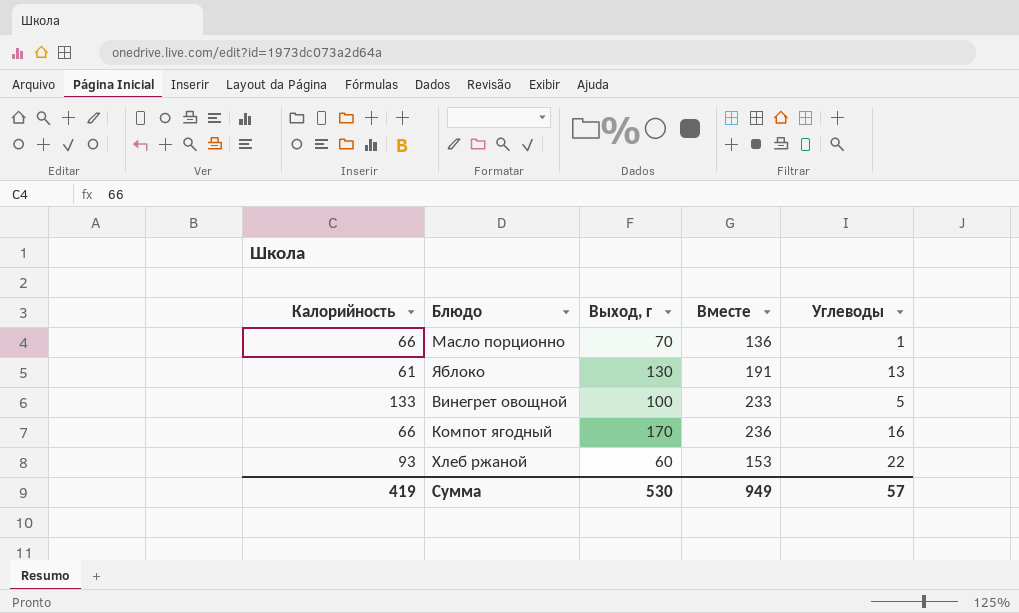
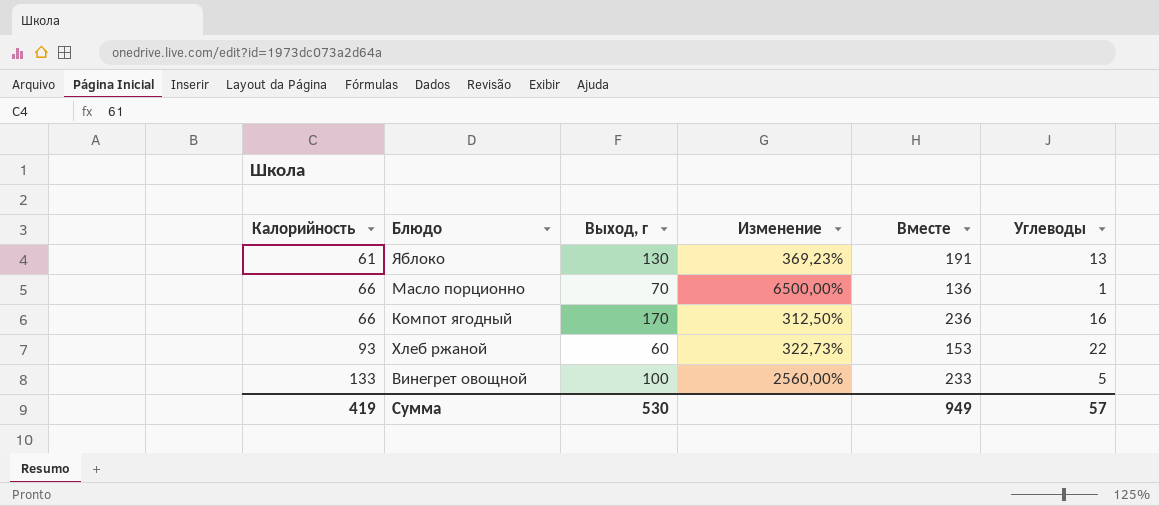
row order: none -> Калорийность ascending
column Изменение | formula: none -> ([Калорийность] - [Углеводы]) / [Углеводы]

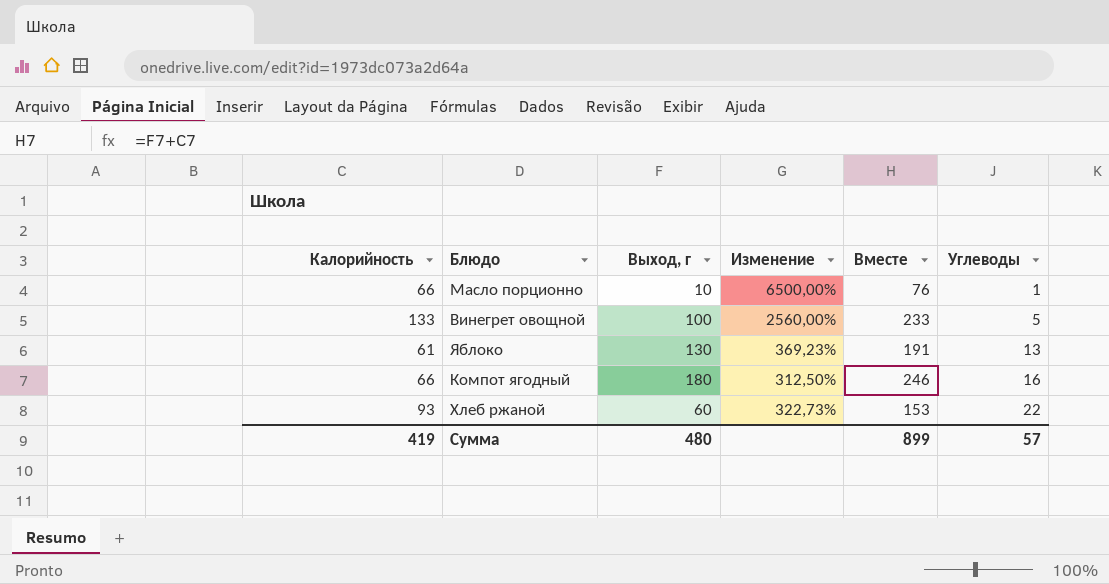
row order: Калорийность ascending -> Углеводы ascending
Масло порционно | Выход, г: 70 -> 10
Масло порционно | Вместе: 136 -> 76
Компот ягодный | Выход, г: 170 -> 180
Компот ягодный | Вместе: 236 -> 246
Сумма | Выход, г: 530 -> 480
Сумма | Вместе: 949 -> 899

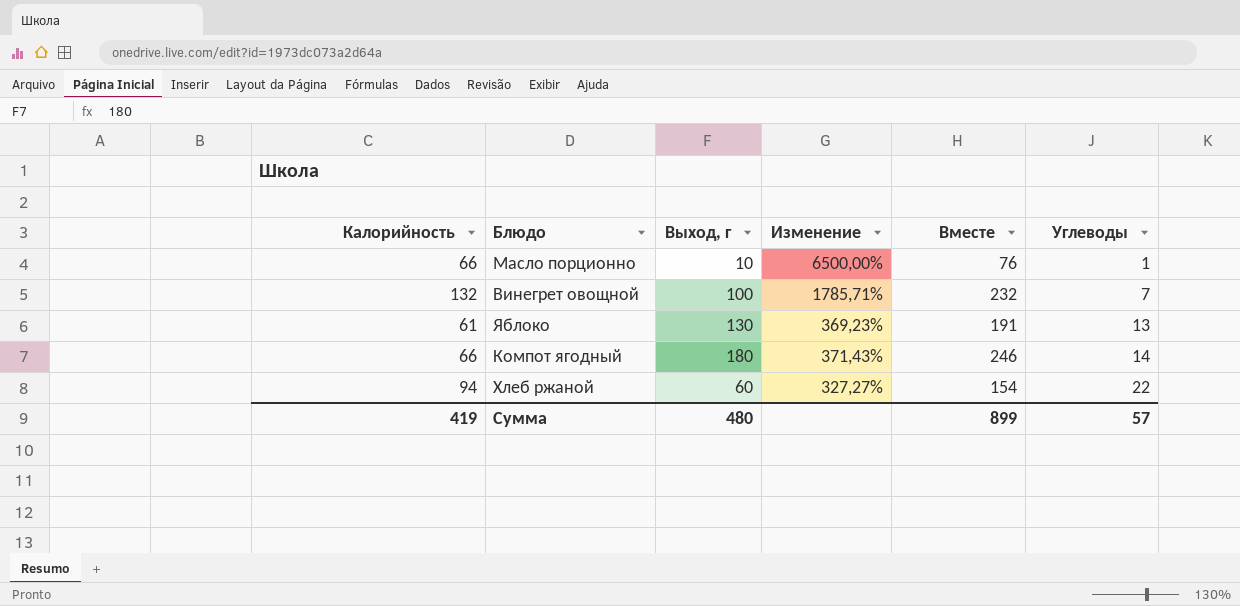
Винегрет овощной | Калорийность: 133 -> 132
Винегрет овощной | Изменение: 2560,00% -> 1785,71%
Винегрет овощной | Вместе: 233 -> 232
Винегрет овощной | Углеводы: 5 -> 7
Компот ягодный | Изменение: 312,50% -> 371,43%
Компот ягодный | Углеводы: 16 -> 14
Хлеб ржаной | Калорийность: 93 -> 94
Хлеб ржаной | Изменение: 322,73% -> 327,27%
Хлеб ржаной | Вместе: 153 -> 154

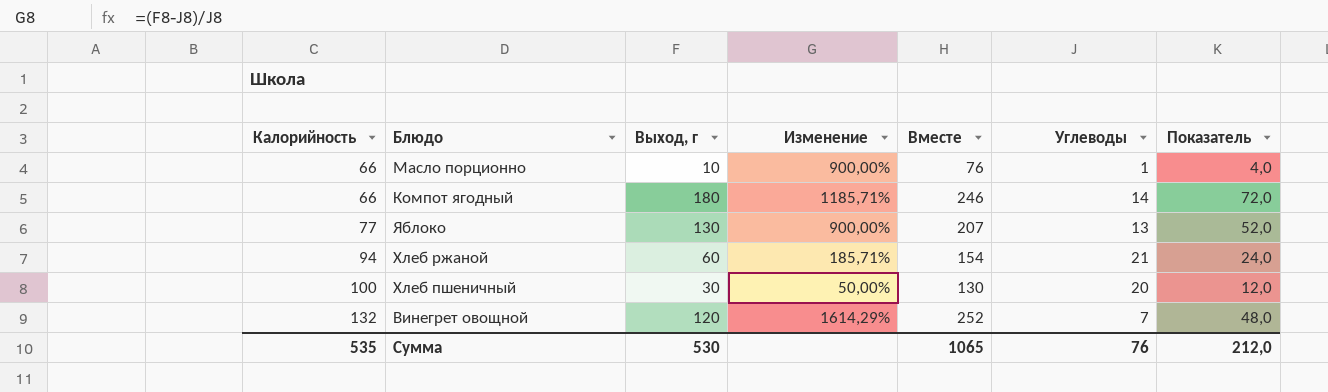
row order: Углеводы ascending -> Калорийность ascending
column Изменение | formula: ([Калорийность] - [Углеводы]) / [Углеводы] -> ([Выход, г] - [Углеводы]) / [Углеводы]
column Показатель | formula: none -> [Выход, г] * 0,4
Яблоко | Калорийность: 61 -> 77
Яблоко | Вместе: 191 -> 207
Хлеб ржаной | Углеводы: 22 -> 21
row Хлеб пшеничный: none -> 100 | 30 | 50,00% | 130 | 20 | 12,0
Винегрет овощной | Выход, г: 100 -> 120
Винегрет овощной | Вместе: 232 -> 252
Сумма | Калорийность: 419 -> 535
Сумма | Выход, г: 480 -> 530
Сумма | Вместе: 899 -> 1065
Сумма | Углеводы: 57 -> 76

